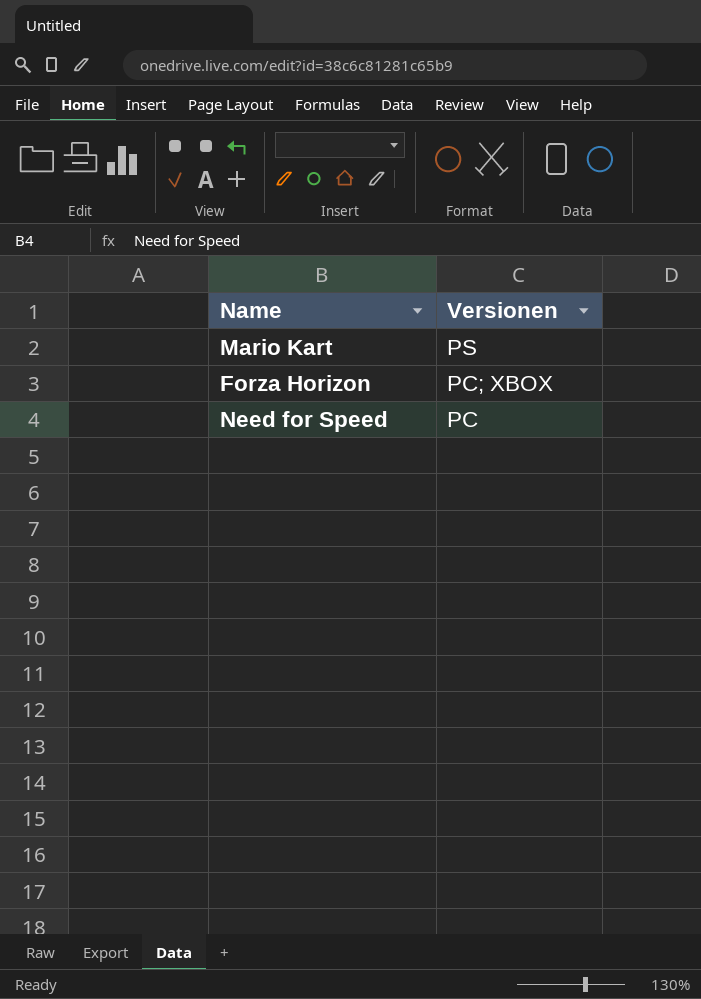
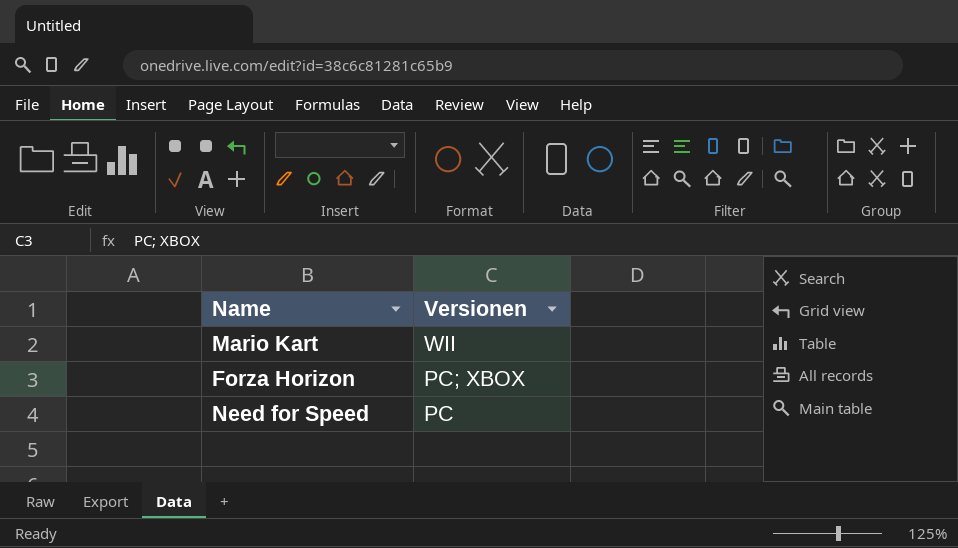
Mario Kart | Versionen: PS -> WII

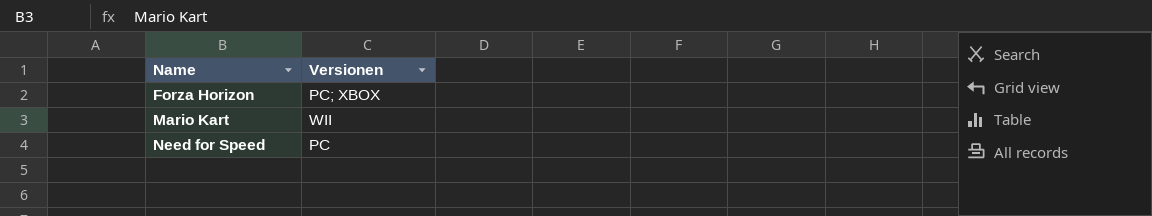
row order: Versionen descending -> Name ascending

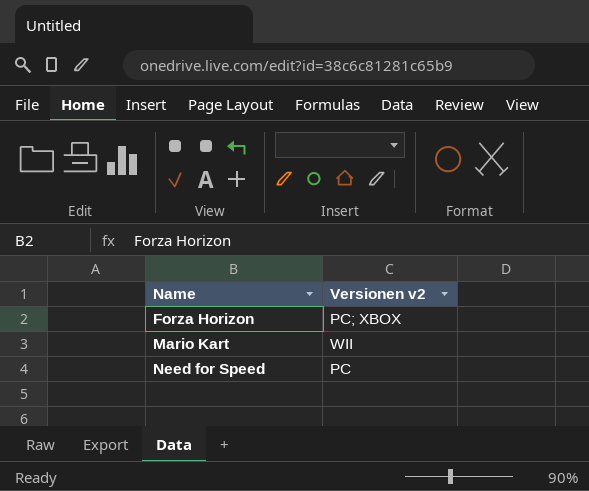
column name: Versionen -> Versionen v2

